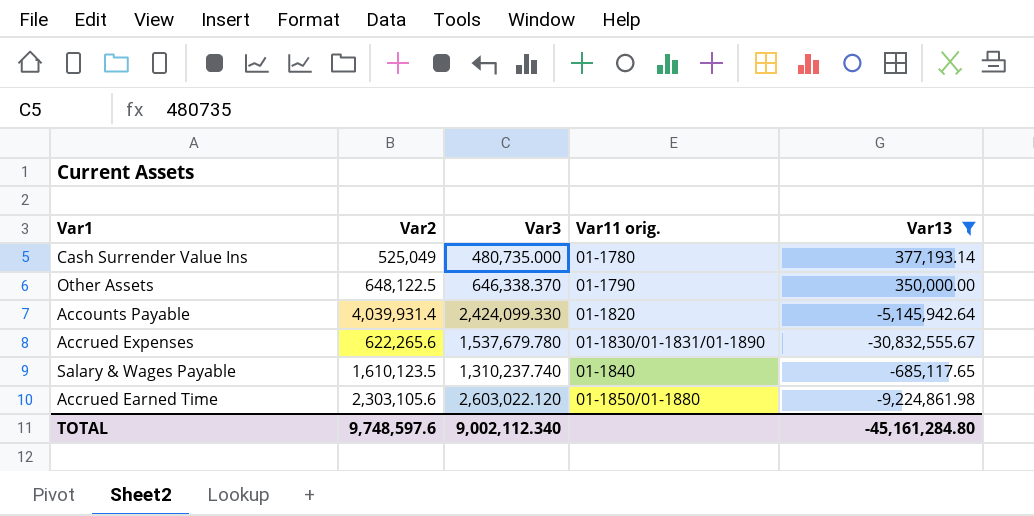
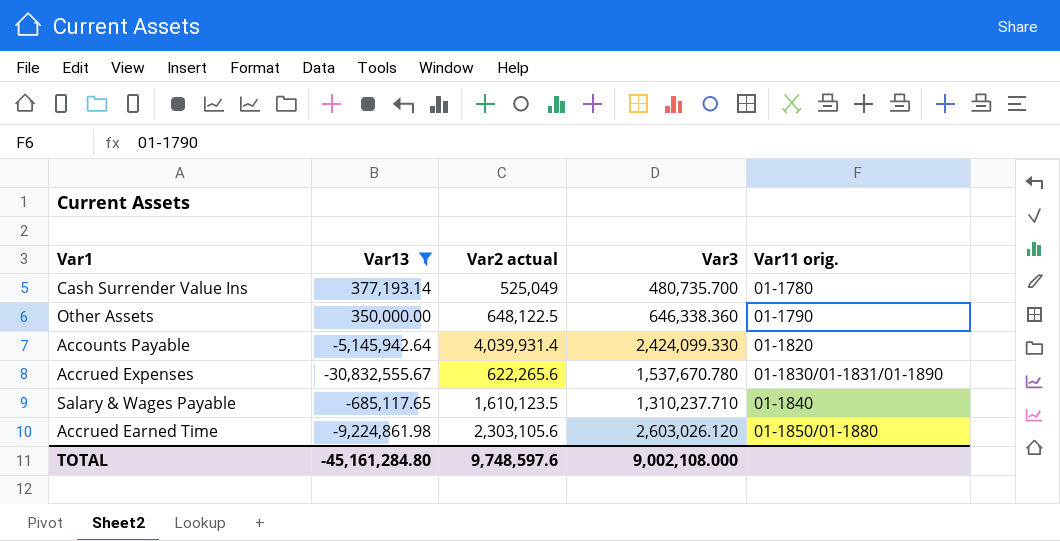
column Var13 | position: 5 -> 2
column name: Var2 -> Var2 actual
Cash Surrender Value Ins | Var3: 480,735.000 -> 480,735.700
Other Assets | Var3: 646,338.370 -> 646,338.360
Accrued Expenses | Var3: 1,537,679.780 -> 1,537,670.780
Salary & Wages Payable | Var3: 1,310,237.740 -> 1,310,237.710
Accrued Earned Time | Var3: 2,603,022.120 -> 2,603,026.120
TOTAL | Var3: 9,002,112.340 -> 9,002,108.000

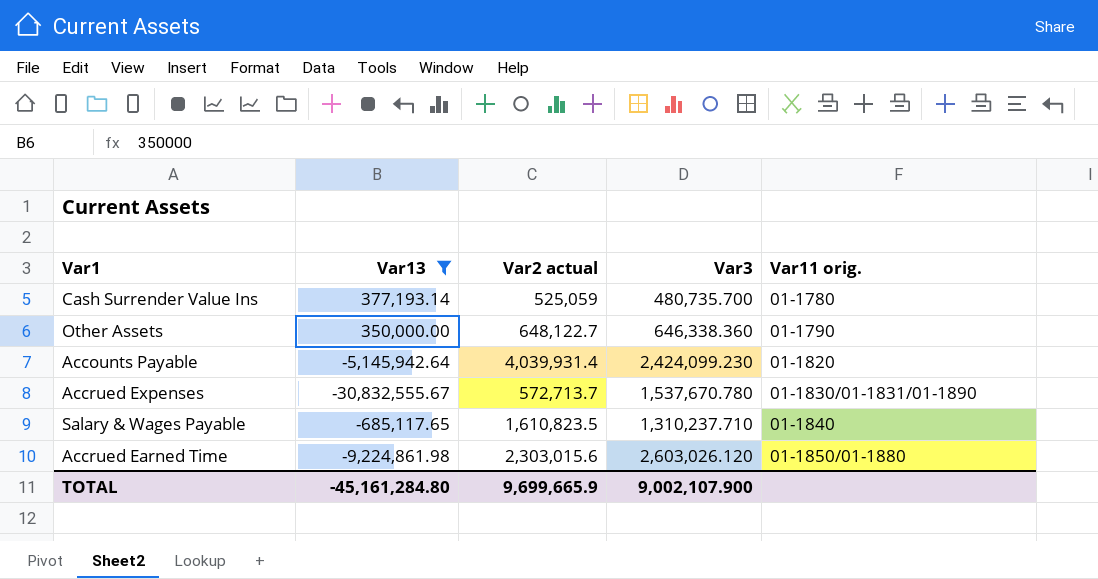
Cash Surrender Value Ins | Var2 actual: 525,049 -> 525,059
Other Assets | Var2 actual: 648,122.5 -> 648,122.7
Accounts Payable | Var3: 2,424,099.330 -> 2,424,099.230
Accrued Expenses | Var2 actual: 622,265.6 -> 572,713.7
Salary & Wages Payable | Var2 actual: 1,610,123.5 -> 1,610,823.5
Accrued Earned Time | Var2 actual: 2,303,105.6 -> 2,303,015.6
TOTAL | Var2 actual: 9,748,597.6 -> 9,699,665.9
TOTAL | Var3: 9,002,108.000 -> 9,002,107.900

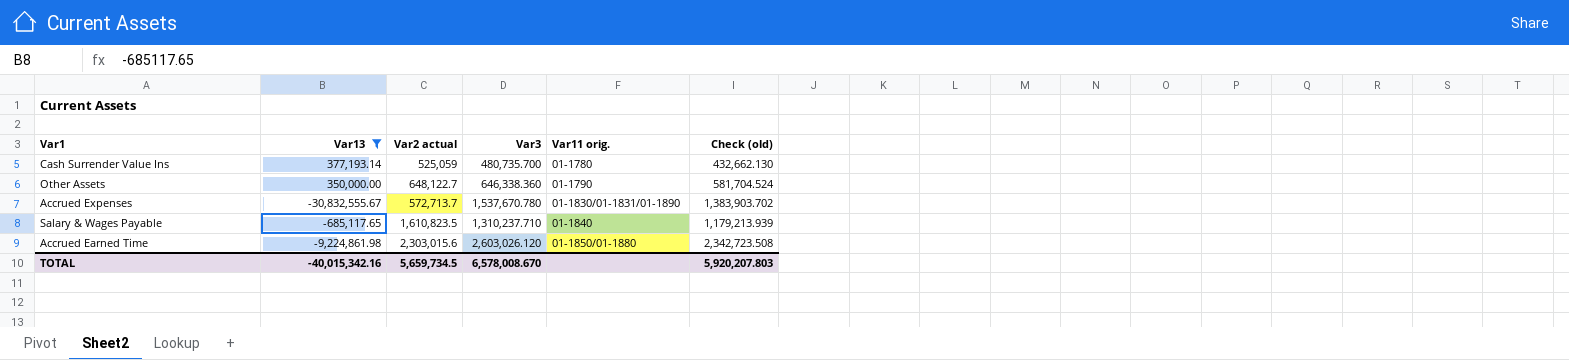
column Check (old) | formula: none -> [Var3] * 0.9
row Accounts Payable: -5,145,942.64 | 4,039,931.4 | 2,424,099.230 | 01-1820 -> none
TOTAL | Var13: -45,161,284.80 -> -40,015,342.16
TOTAL | Var2 actual: 9,699,665.9 -> 5,659,734.5
TOTAL | Var3: 9,002,107.900 -> 6,578,008.670

